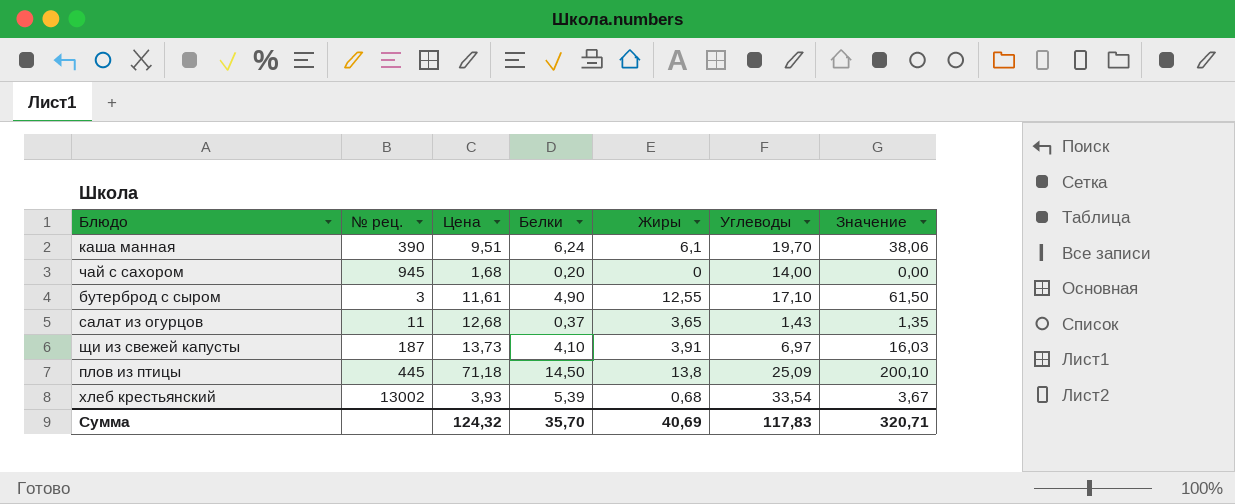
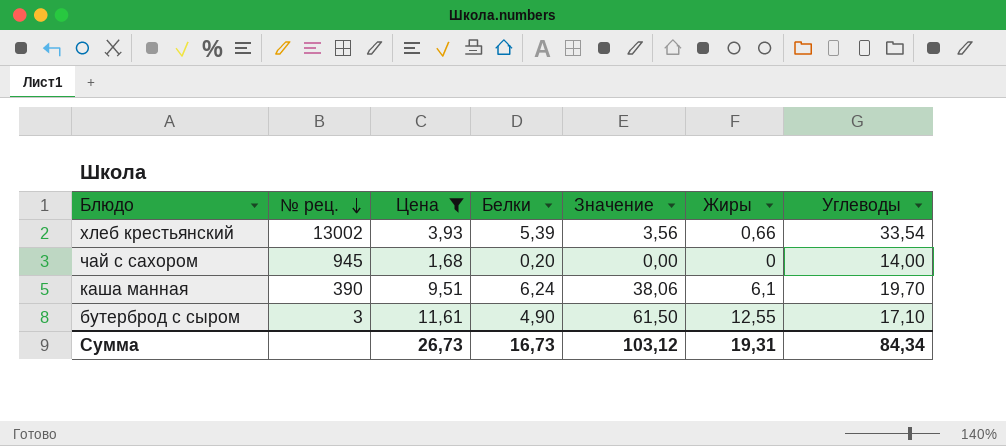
filter: none -> Цена <= 11,61
row order: none -> № рец. descending
column Значение | position: 7 -> 5
хлеб крестьянский | Значение: 3,67 -> 3,56
хлеб крестьянский | Жиры: 0,68 -> 0,66
Сумма | Цена: 124,32 -> 26,73
Сумма | Белки: 35,70 -> 16,73
Сумма | Значение: 320,71 -> 103,12
Сумма | Жиры: 40,69 -> 19,31
Сумма | Углеводы: 117,83 -> 84,34

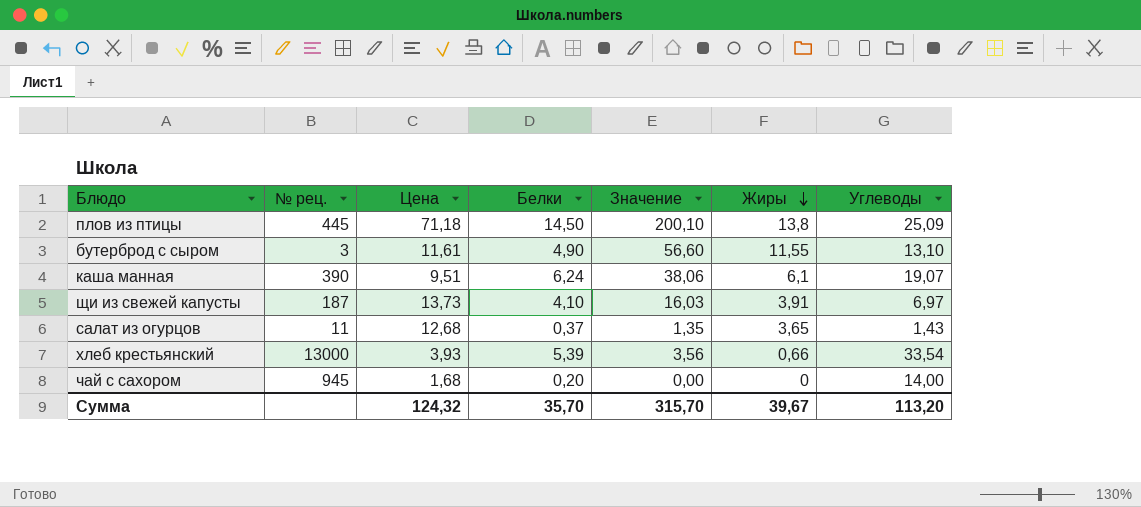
filter: Цена <= 11,61 -> none
row order: № рец. descending -> Жиры descending
бутерброд с сыром | Значение: 61,50 -> 56,60
бутерброд с сыром | Жиры: 12,55 -> 11,55
бутерброд с сыром | Углеводы: 17,10 -> 13,10
каша манная | Углеводы: 19,70 -> 19,07
хлеб крестьянский | № рец.: 13002 -> 13000
Сумма | Цена: 26,73 -> 124,32
Сумма | Белки: 16,73 -> 35,70
Сумма | Значение: 103,12 -> 315,70
Сумма | Жиры: 19,31 -> 39,67
Сумма | Углеводы: 84,34 -> 113,20

